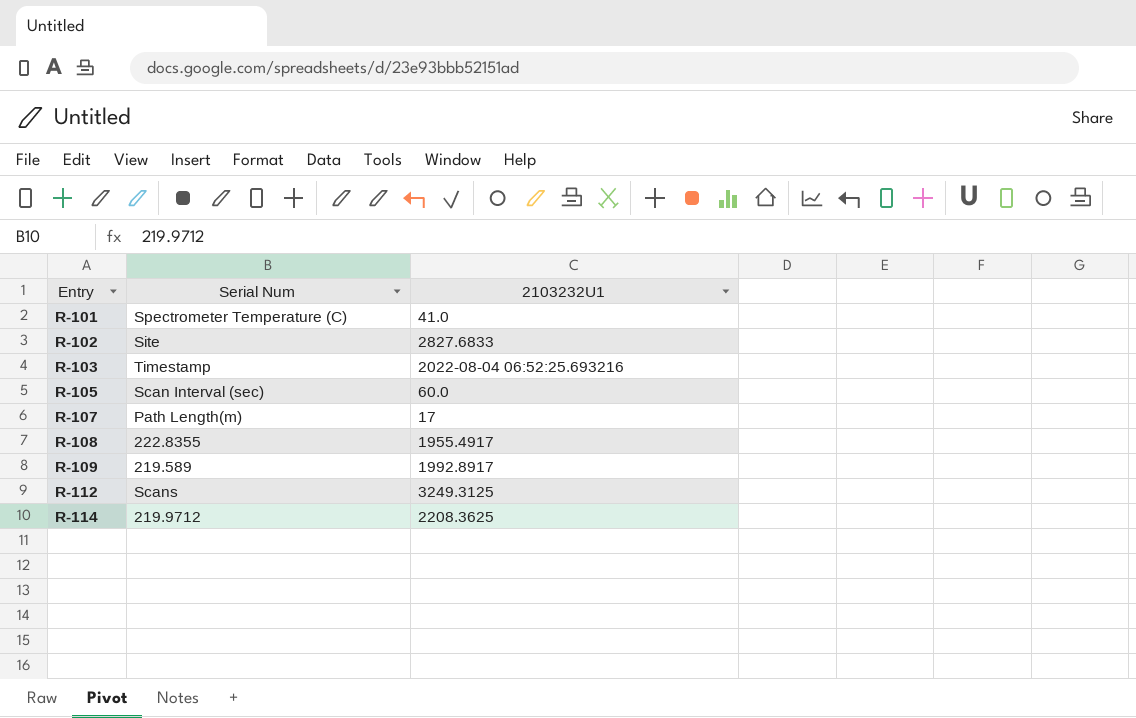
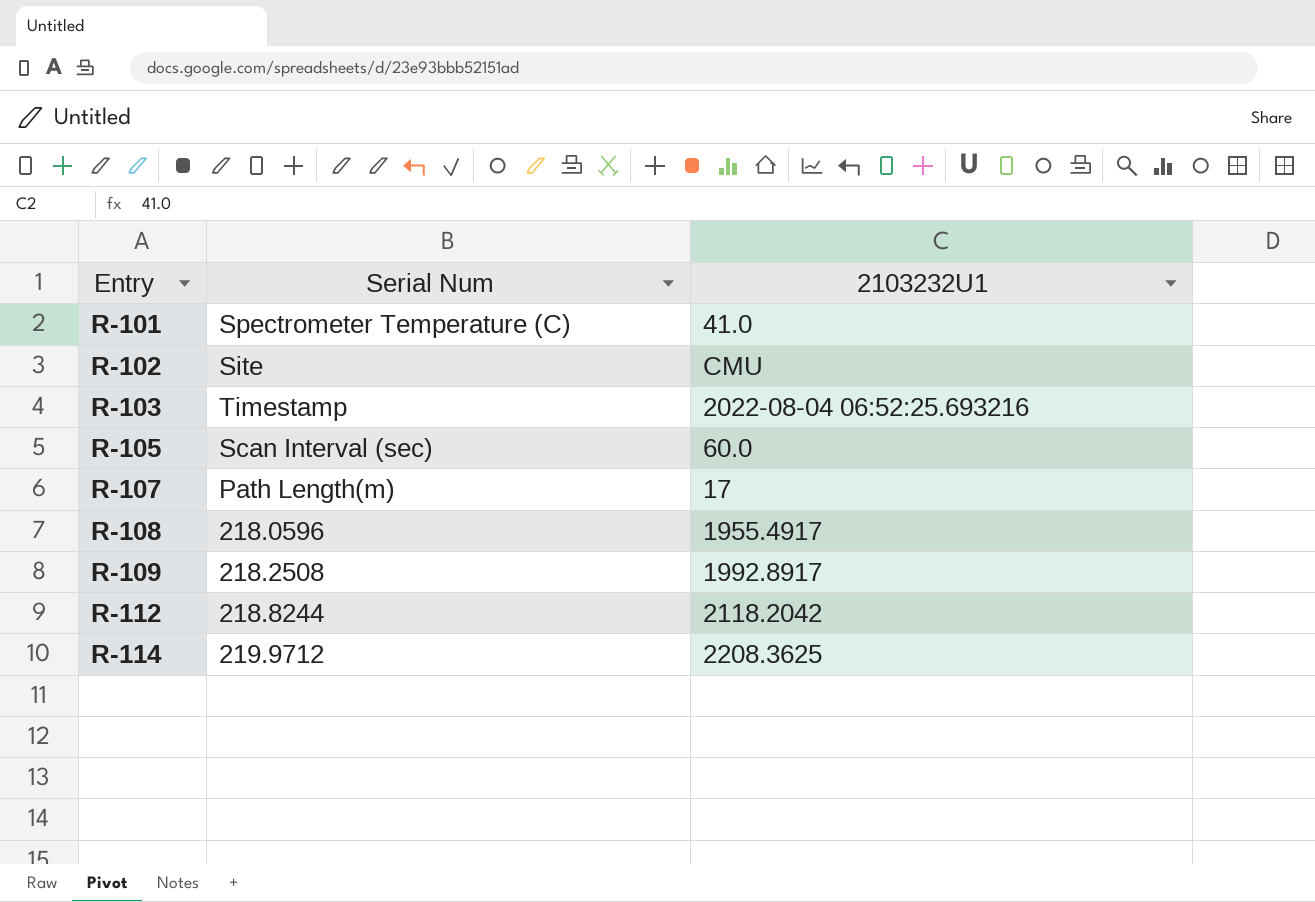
R-102 | 2103232U1: 2827.6833 -> CMU
R-108 | Serial Num: 222.8355 -> 218.0596
R-109 | Serial Num: 219.589 -> 218.2508
R-112 | Serial Num: Scans -> 218.8244
R-112 | 2103232U1: 3249.3125 -> 2118.2042

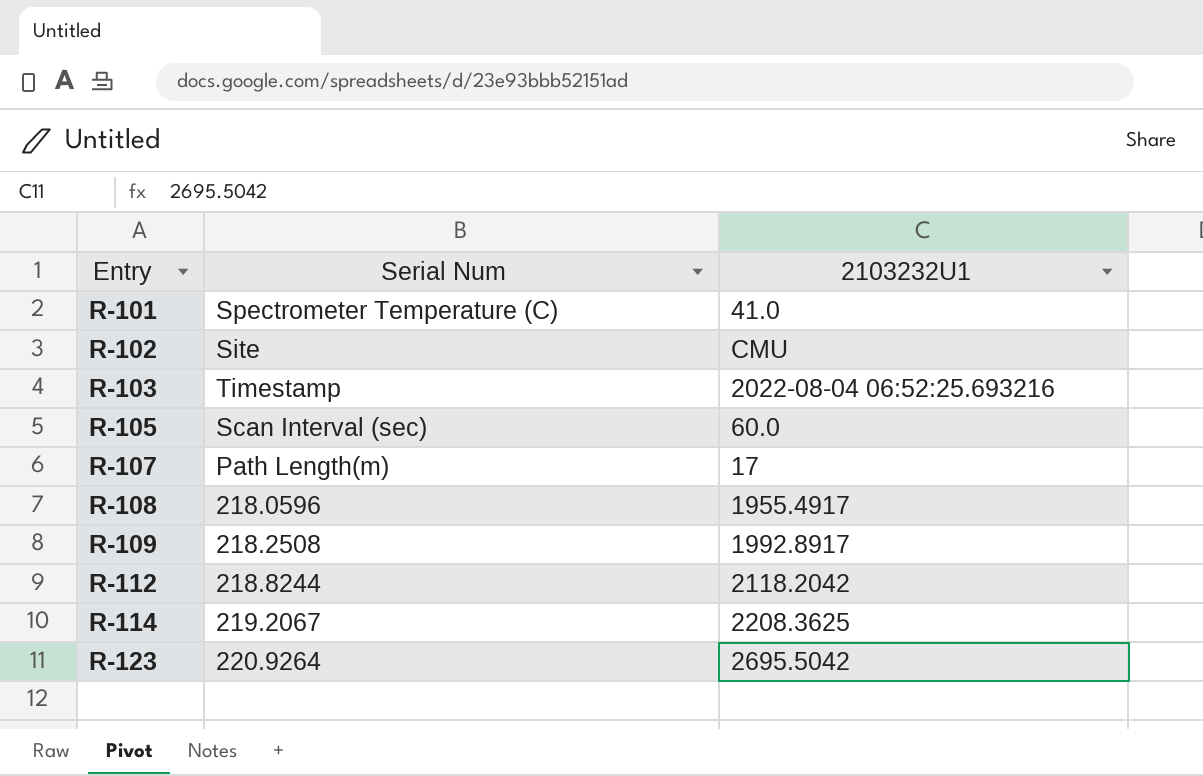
R-114 | Serial Num: 219.9712 -> 219.2067
row R-123: none -> 220.9264 | 2695.5042

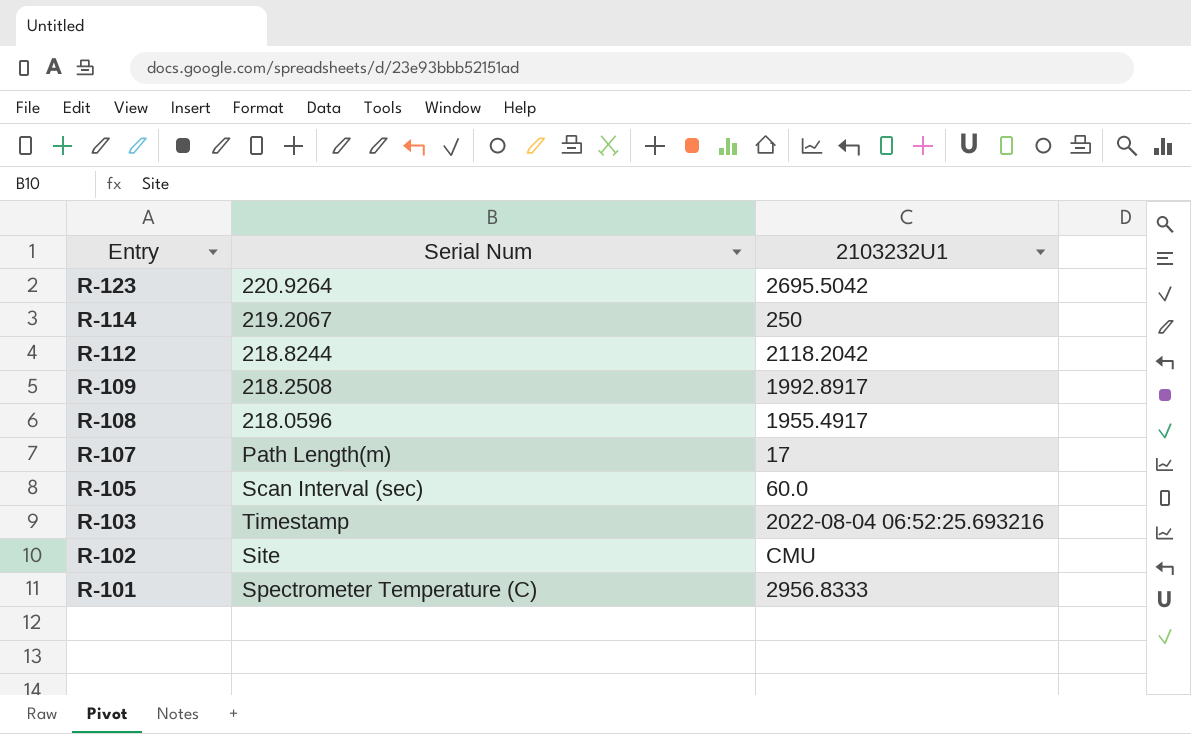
row order: Entry ascending -> Entry descending
R-114 | 2103232U1: 2208.3625 -> 250
R-101 | 2103232U1: 41.0 -> 2956.8333

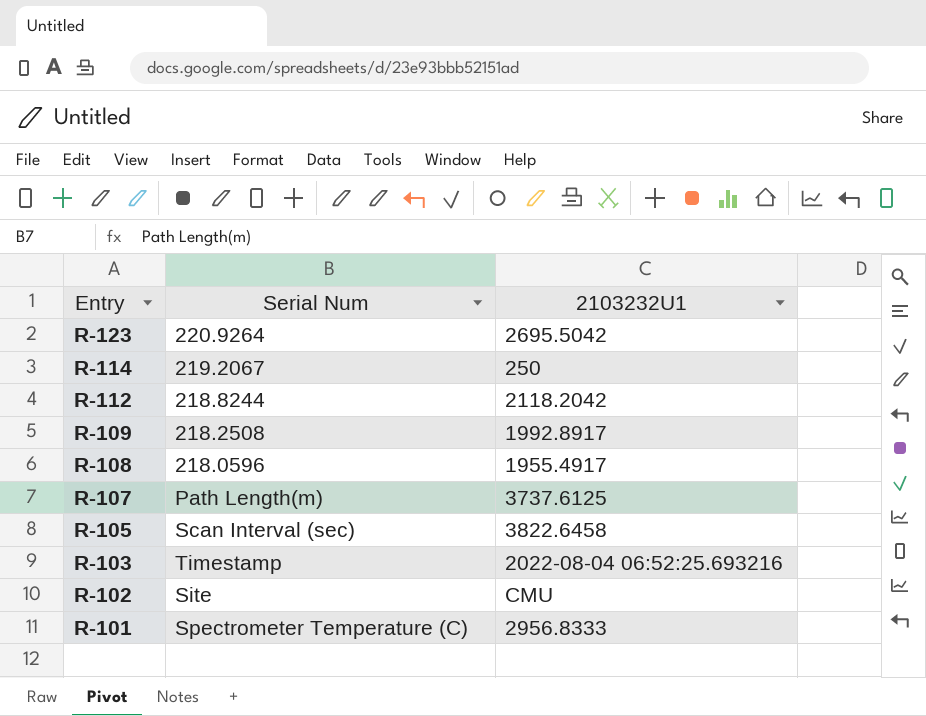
R-107 | 2103232U1: 17 -> 3737.6125
R-105 | 2103232U1: 60.0 -> 3822.6458

